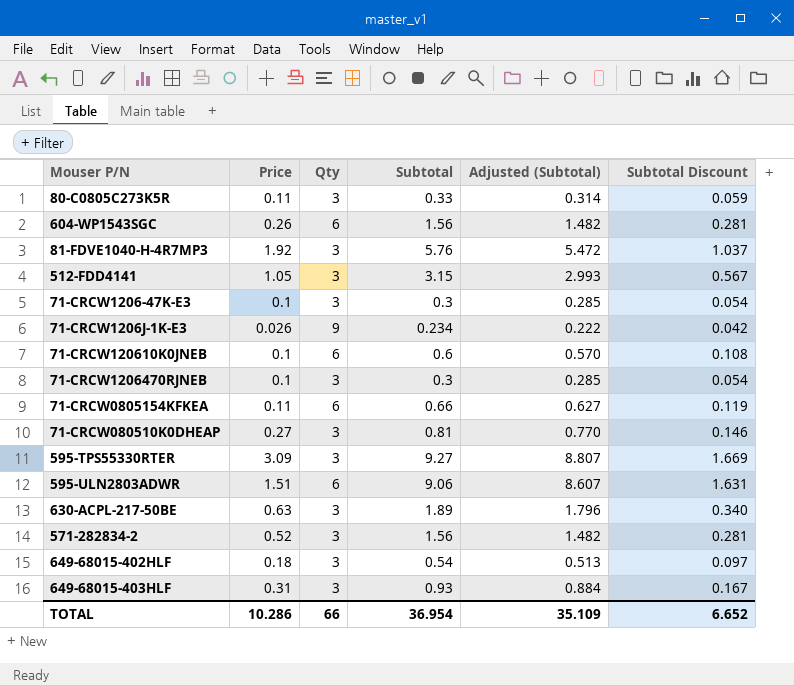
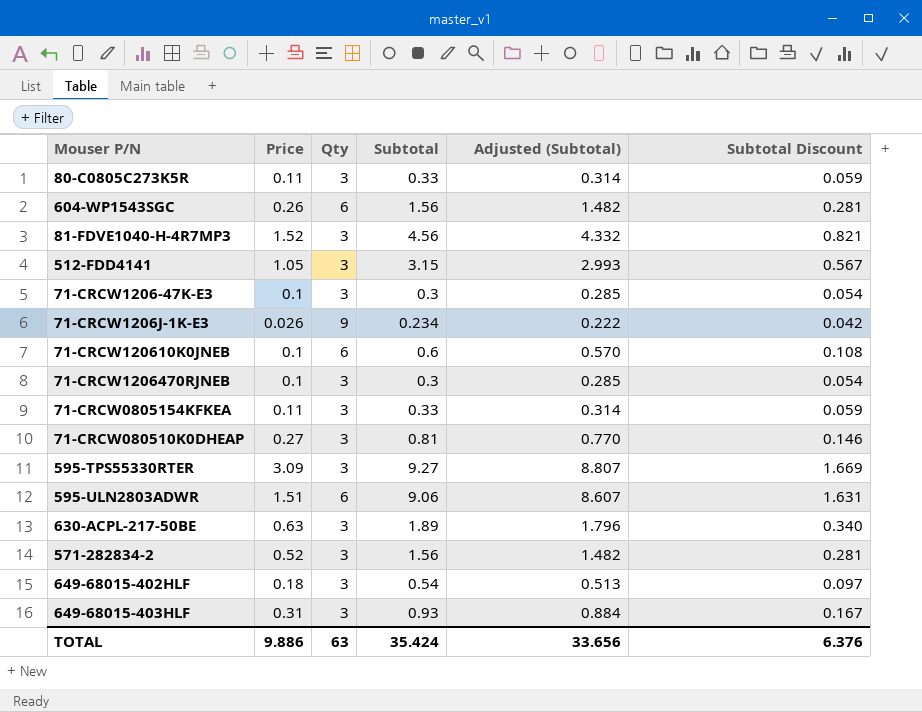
81-FDVE1040-H-4R7MP3 | Price: 1.92 -> 1.52
81-FDVE1040-H-4R7MP3 | Subtotal: 5.76 -> 4.56
81-FDVE1040-H-4R7MP3 | Adjusted (Subtotal): 5.472 -> 4.332
81-FDVE1040-H-4R7MP3 | Subtotal Discount: 1.037 -> 0.821
71-CRCW0805154KFKEA | Qty: 6 -> 3
71-CRCW0805154KFKEA | Subtotal: 0.66 -> 0.33
71-CRCW0805154KFKEA | Adjusted (Subtotal): 0.627 -> 0.314
71-CRCW0805154KFKEA | Subtotal Discount: 0.119 -> 0.059
TOTAL | Price: 10.286 -> 9.886
TOTAL | Qty: 66 -> 63
TOTAL | Subtotal: 36.954 -> 35.424
TOTAL | Adjusted (Subtotal): 35.109 -> 33.656
TOTAL | Subtotal Discount: 6.652 -> 6.376

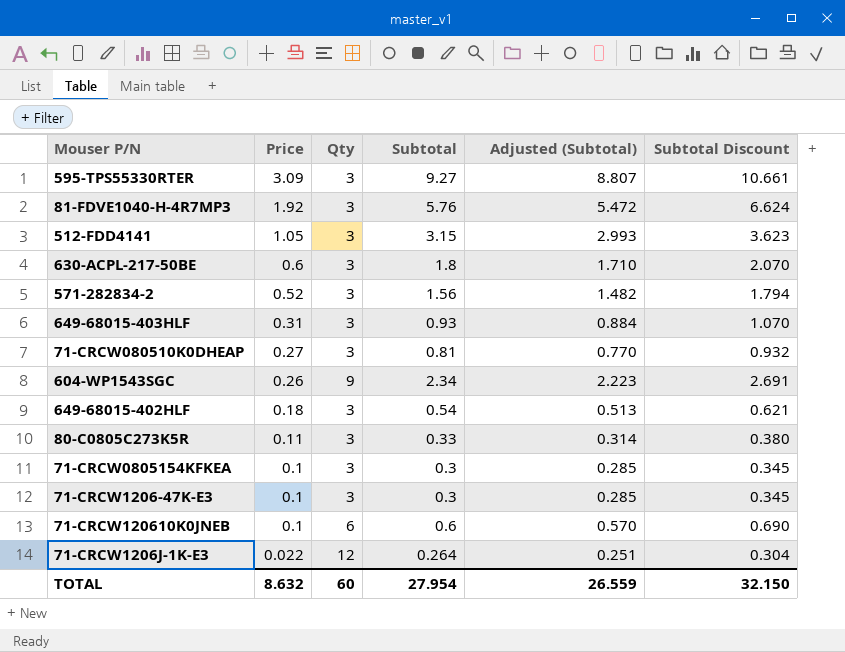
row order: none -> Price descending
column Subtotal Discount | formula: [Subtotal] * 0.18 -> [Subtotal] * 1.15
row 71-CRCW1206470RJNEB: 0.1 | 3 | 0.3 | 0.285 | 0.054 -> none
row 595-ULN2803ADWR: 1.51 | 6 | 9.06 | 8.607 | 1.631 -> none
81-FDVE1040-H-4R7MP3 | Price: 1.52 -> 1.92
81-FDVE1040-H-4R7MP3 | Subtotal: 4.56 -> 5.76
81-FDVE1040-H-4R7MP3 | Adjusted (Subtotal): 4.332 -> 5.472
630-ACPL-217-50BE | Price: 0.63 -> 0.6
630-ACPL-217-50BE | Subtotal: 1.89 -> 1.8
630-ACPL-217-50BE | Adjusted (Subtotal): 1.796 -> 1.710
604-WP1543SGC | Qty: 6 -> 9
604-WP1543SGC | Subtotal: 1.56 -> 2.34
604-WP1543SGC | Adjusted (Subtotal): 1.482 -> 2.223
71-CRCW0805154KFKEA | Price: 0.11 -> 0.1
71-CRCW0805154KFKEA | Subtotal: 0.33 -> 0.3
71-CRCW0805154KFKEA | Adjusted (Subtotal): 0.314 -> 0.285
71-CRCW1206J-1K-E3 | Price: 0.026 -> 0.022
71-CRCW1206J-1K-E3 | Qty: 9 -> 12
71-CRCW1206J-1K-E3 | Subtotal: 0.234 -> 0.264
71-CRCW1206J-1K-E3 | Adjusted (Subtotal): 0.222 -> 0.251
TOTAL | Price: 9.886 -> 8.632
TOTAL | Qty: 63 -> 60
TOTAL | Subtotal: 35.424 -> 27.954
TOTAL | Adjusted (Subtotal): 33.656 -> 26.559
TOTAL | Subtotal Discount: 6.376 -> 32.150

